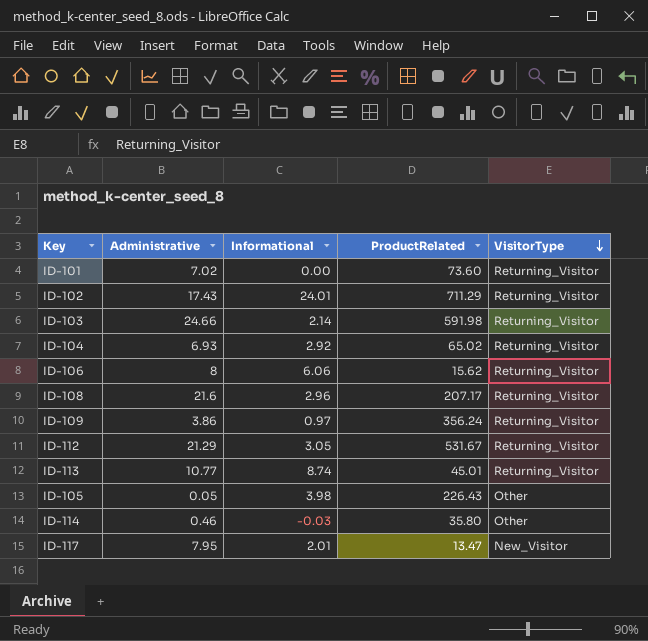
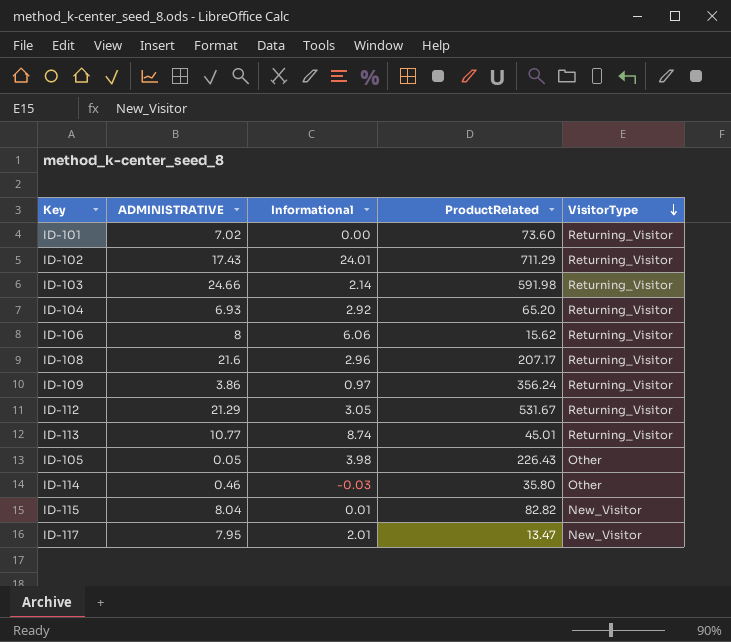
column name: Administrative -> ADMINISTRATIVE
ID-104 | ProductRelated: 65.02 -> 65.20
row ID-115: none -> 8.04 | 0.01 | 82.82 | New_Visitor

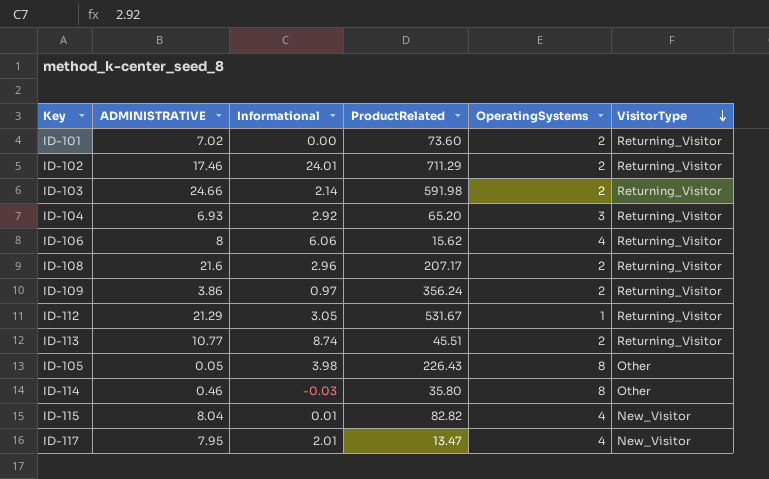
column OperatingSystems | position: none -> 5
ID-102 | ADMINISTRATIVE: 17.43 -> 17.46
ID-113 | ProductRelated: 45.01 -> 45.51

